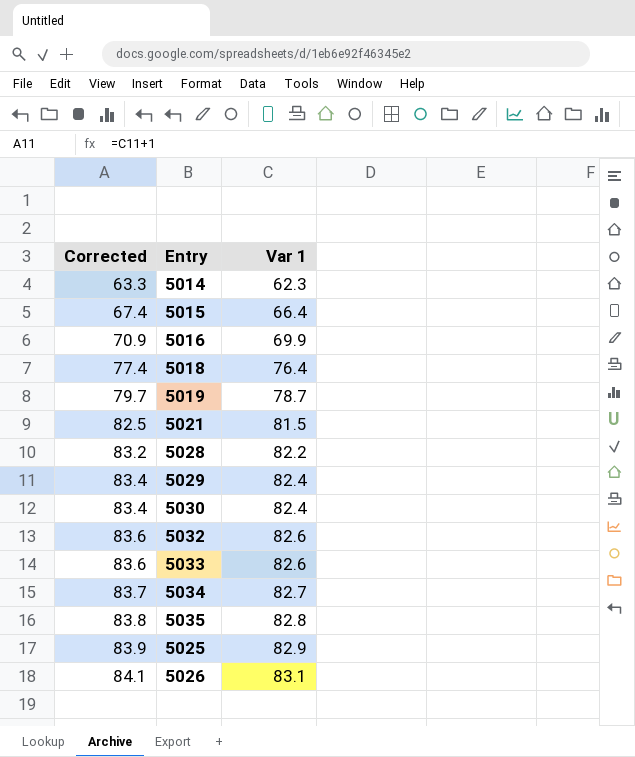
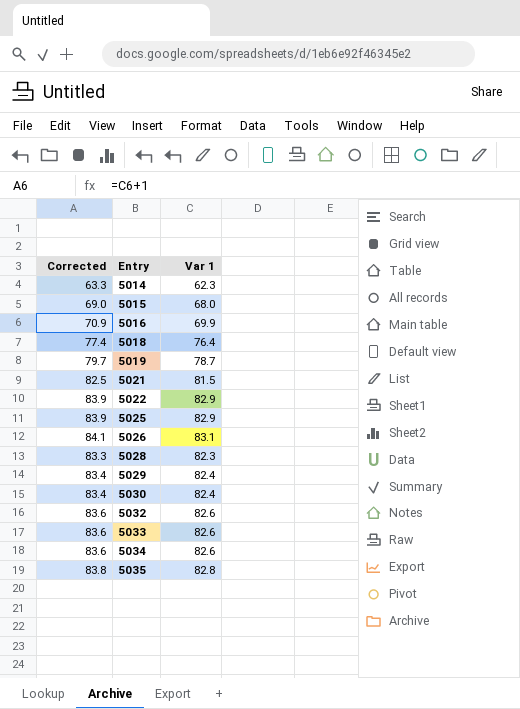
row order: Corrected ascending -> Entry ascending
5015 | Corrected: 67.4 -> 69.0
5015 | Var 1: 66.4 -> 68.0
row 5022: none -> 83.9 | 82.9
5028 | Corrected: 83.2 -> 83.3
5028 | Var 1: 82.2 -> 82.3
5034 | Corrected: 83.7 -> 83.6
5034 | Var 1: 82.7 -> 82.6

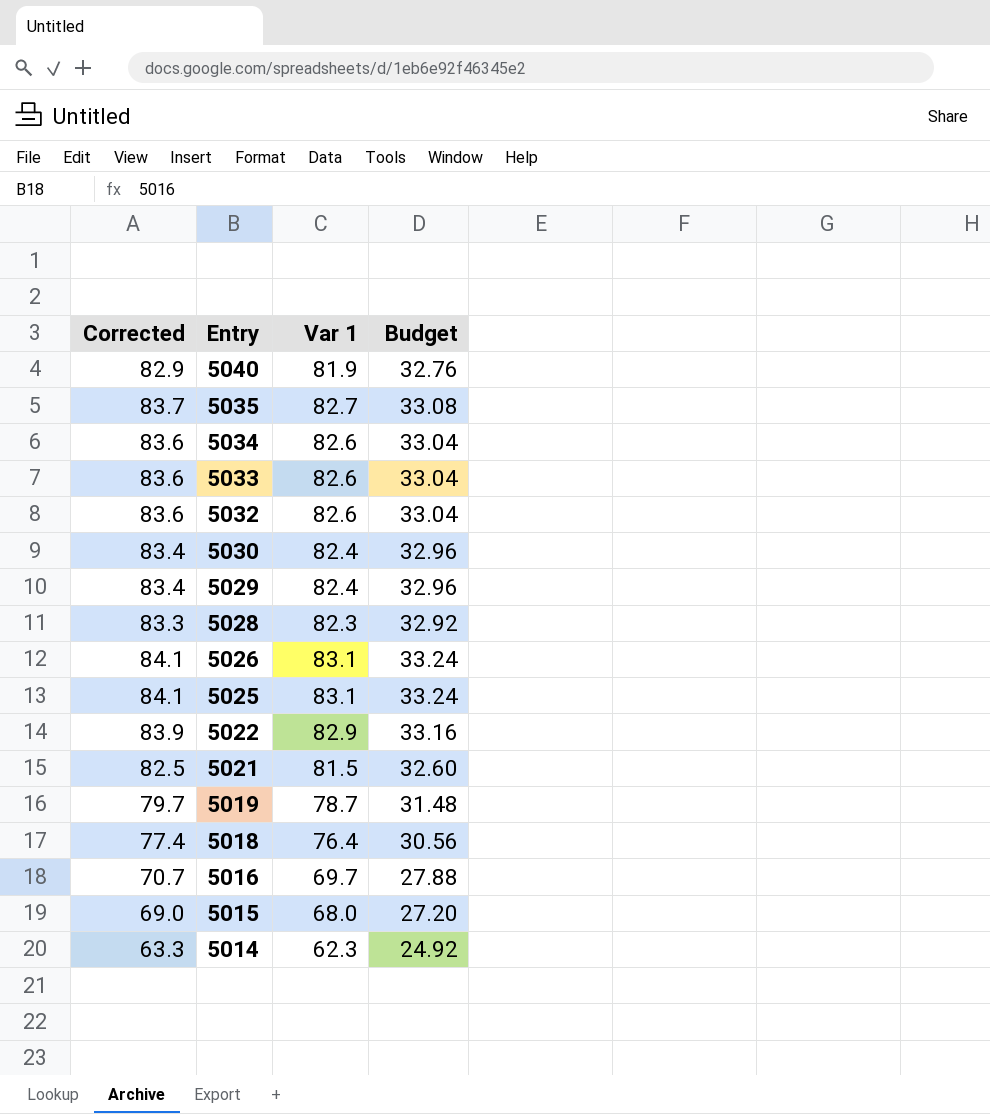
row order: Entry ascending -> Entry descending
column Budget | formula: none -> [Var 1] * 0.4
row 5040: none -> 82.9 | 81.9 | 32.76
5035 | Corrected: 83.8 -> 83.7
5035 | Var 1: 82.8 -> 82.7
5025 | Corrected: 83.9 -> 84.1
5025 | Var 1: 82.9 -> 83.1
5016 | Corrected: 70.9 -> 70.7
5016 | Var 1: 69.9 -> 69.7

